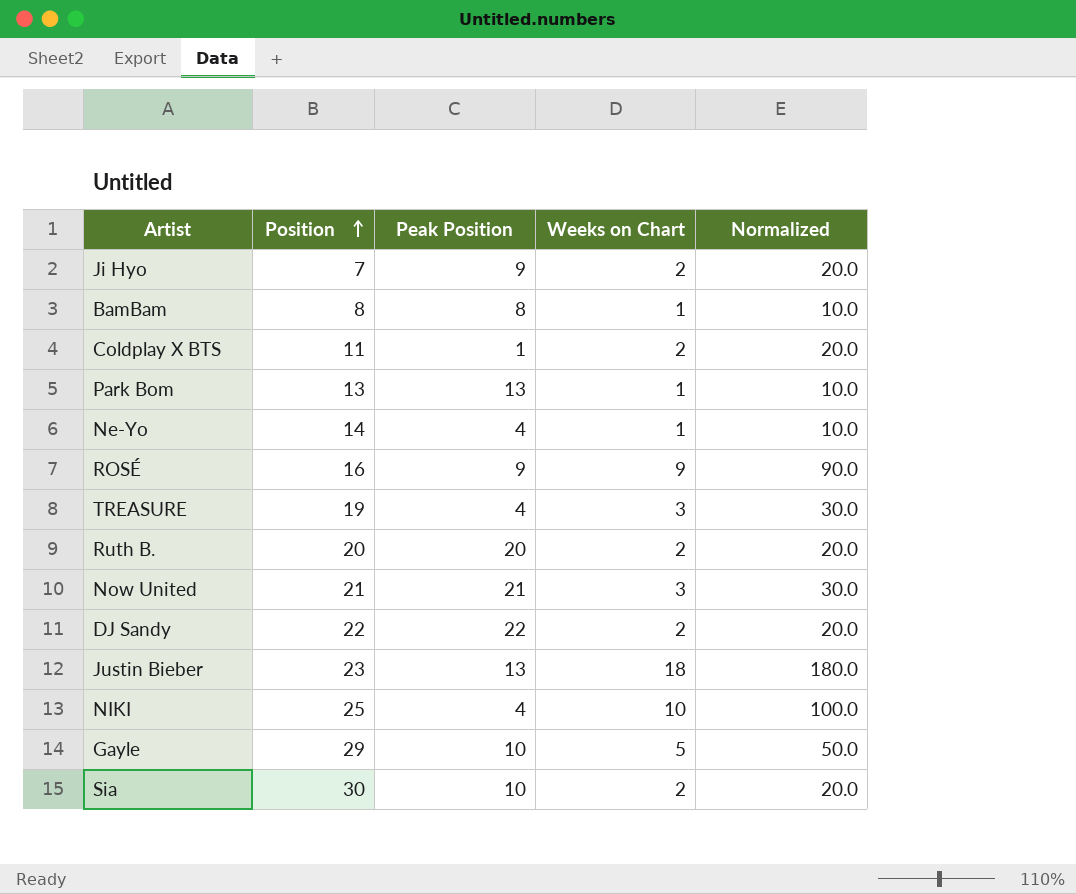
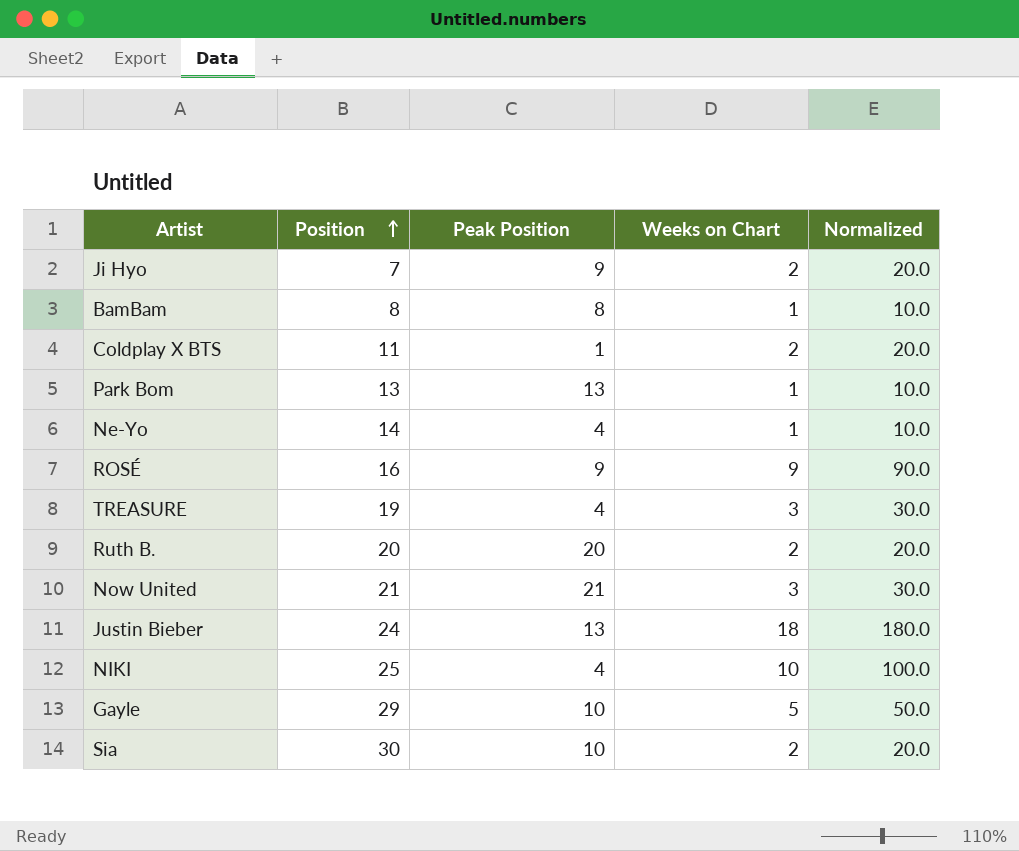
row DJ Sandy: 22 | 22 | 2 | 20.0 -> none
Justin Bieber | Position: 23 -> 24

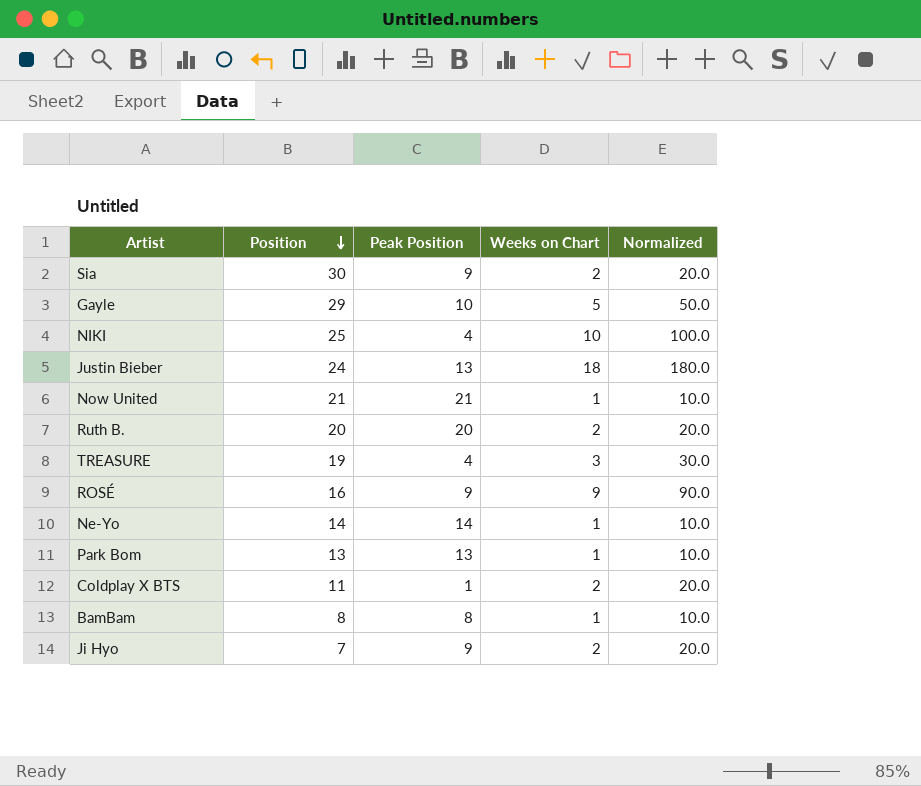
row order: Position ascending -> Position descending
Sia | Peak Position: 10 -> 9
Now United | Weeks on Chart: 3 -> 1
Now United | Normalized: 30.0 -> 10.0
Ne-Yo | Peak Position: 4 -> 14

